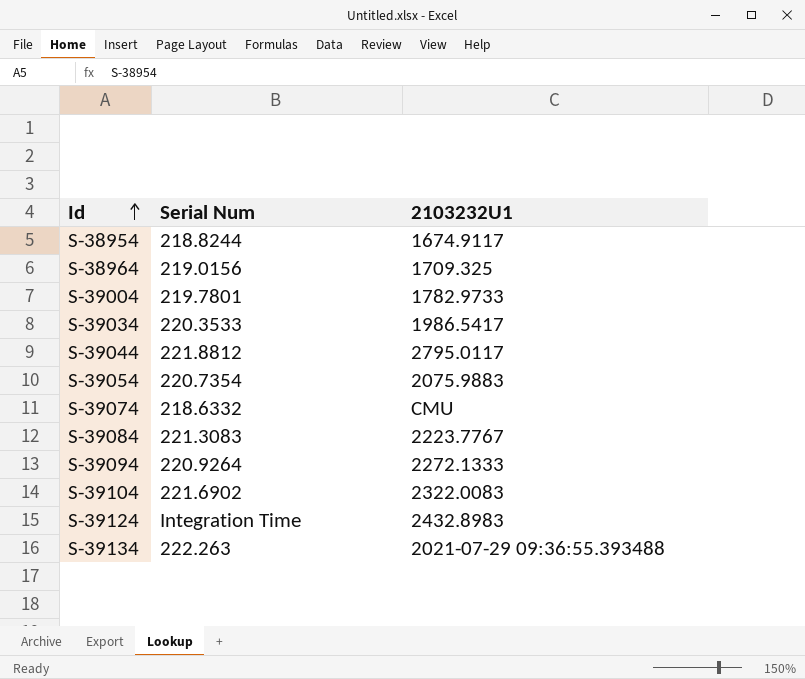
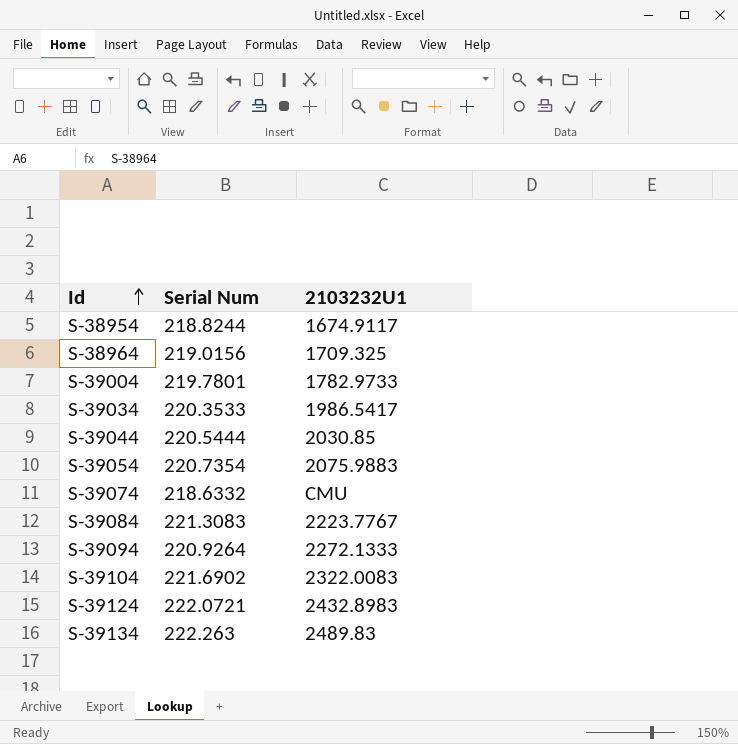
S-39044 | Serial Num: 221.8812 -> 220.5444
S-39044 | 2103232U1: 2795.0117 -> 2030.85
S-39124 | Serial Num: Integration Time -> 222.0721
S-39134 | 2103232U1: 2021-07-29 09:36:55.393488 -> 2489.83

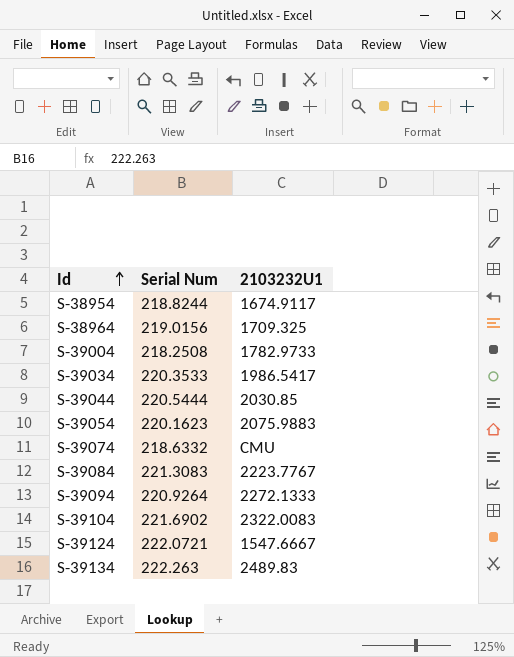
S-39004 | Serial Num: 219.7801 -> 218.2508
S-39054 | Serial Num: 220.7354 -> 220.1623
S-39124 | 2103232U1: 2432.8983 -> 1547.6667

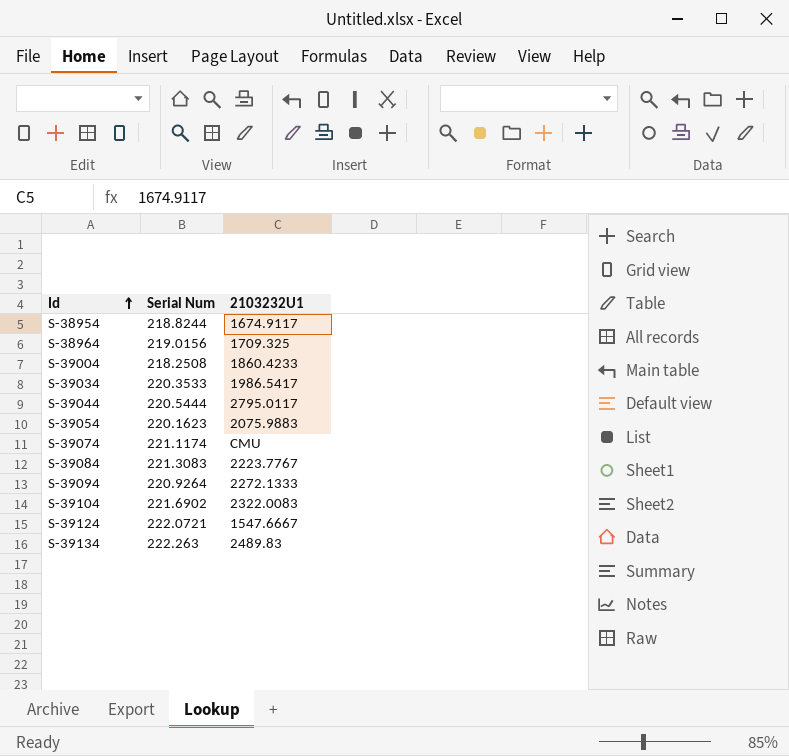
S-39004 | 2103232U1: 1782.9733 -> 1860.4233
S-39044 | 2103232U1: 2030.85 -> 2795.0117
S-39074 | Serial Num: 218.6332 -> 221.1174

